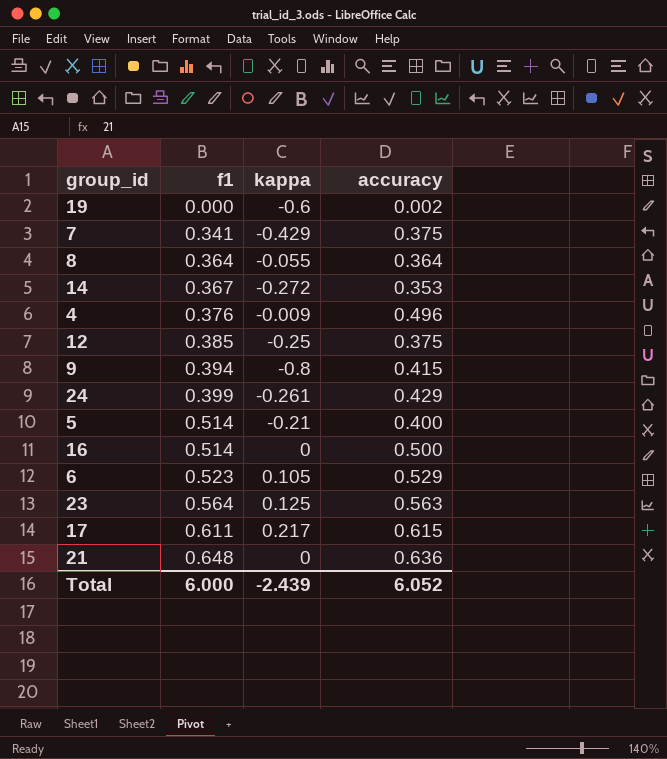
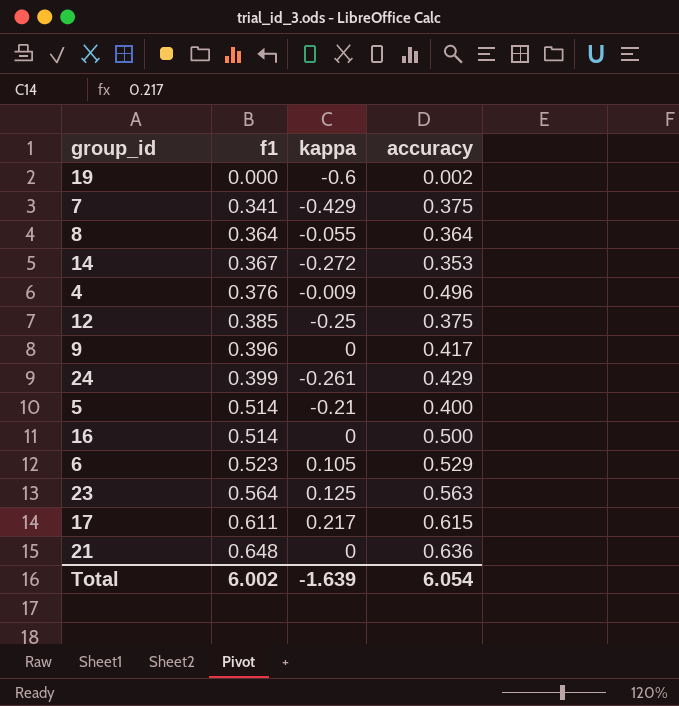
9 | f1: 0.394 -> 0.396
9 | kappa: -0.8 -> 0
9 | accuracy: 0.415 -> 0.417
Total | f1: 6.000 -> 6.002
Total | kappa: -2.439 -> -1.639
Total | accuracy: 6.052 -> 6.054

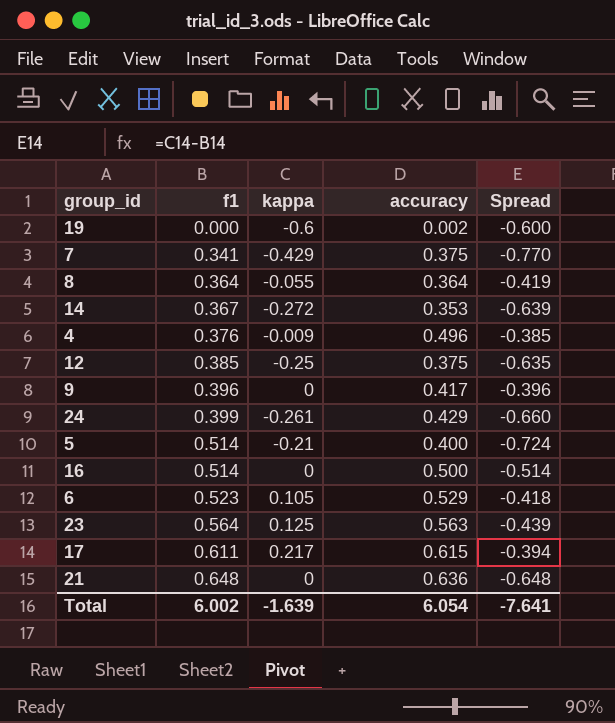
column Spread | formula: none -> [kappa] - [f1]

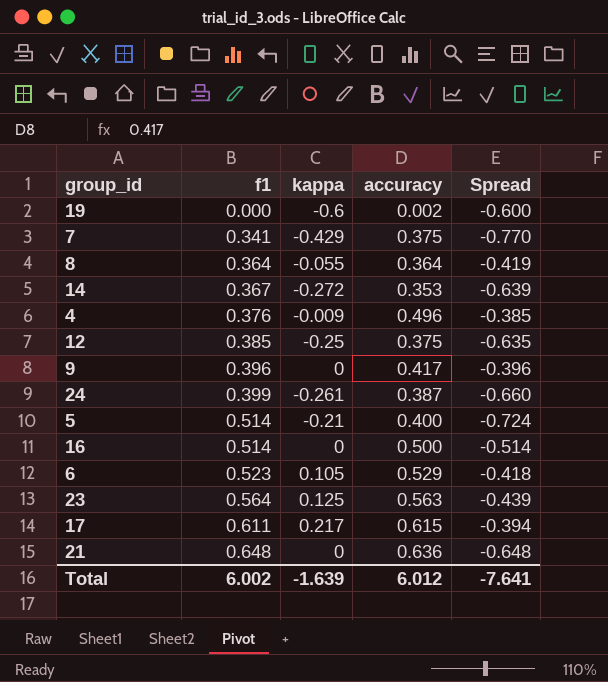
24 | accuracy: 0.429 -> 0.387
Total | accuracy: 6.054 -> 6.012

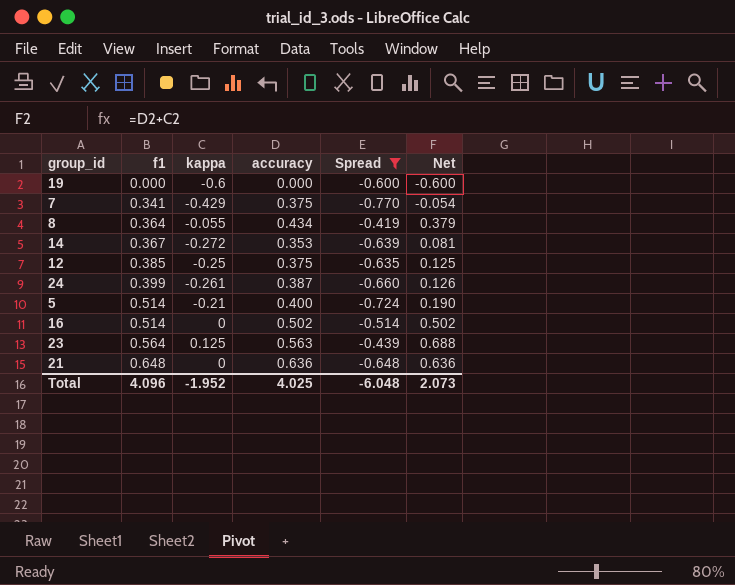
filter: none -> Spread <= -0.419
column Net | formula: none -> [kappa] + [accuracy]
19 | accuracy: 0.002 -> 0.000
8 | accuracy: 0.364 -> 0.434
16 | accuracy: 0.500 -> 0.502
Total | f1: 6.002 -> 4.096
Total | kappa: -1.639 -> -1.952
Total | accuracy: 6.012 -> 4.025
Total | Spread: -7.641 -> -6.048

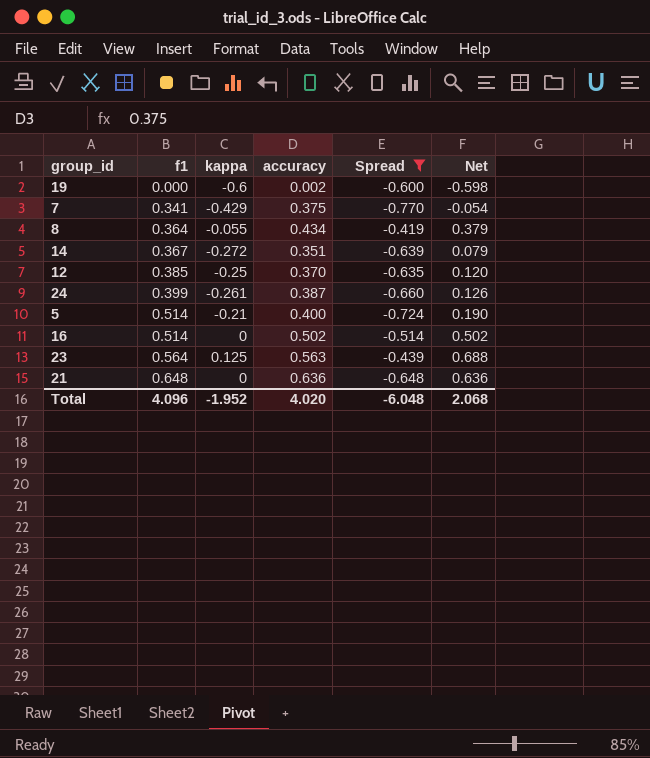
19 | accuracy: 0.000 -> 0.002
19 | Net: -0.600 -> -0.598
14 | accuracy: 0.353 -> 0.351
14 | Net: 0.081 -> 0.079
12 | accuracy: 0.375 -> 0.370
12 | Net: 0.125 -> 0.120
Total | accuracy: 4.025 -> 4.020
Total | Net: 2.073 -> 2.068

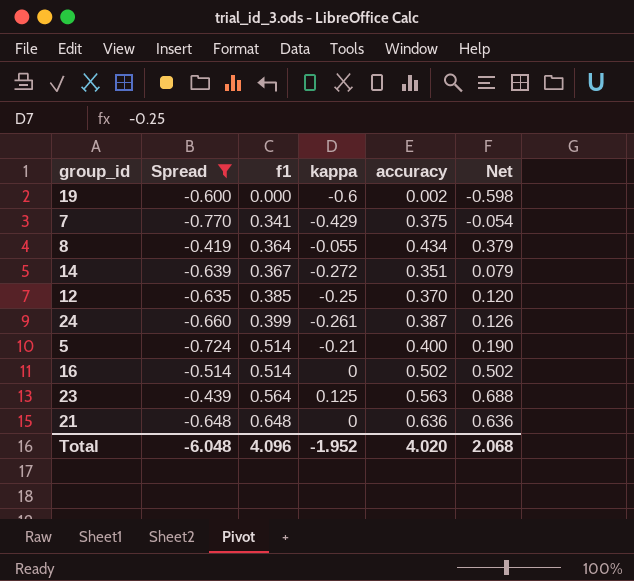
column Spread | position: 5 -> 2

